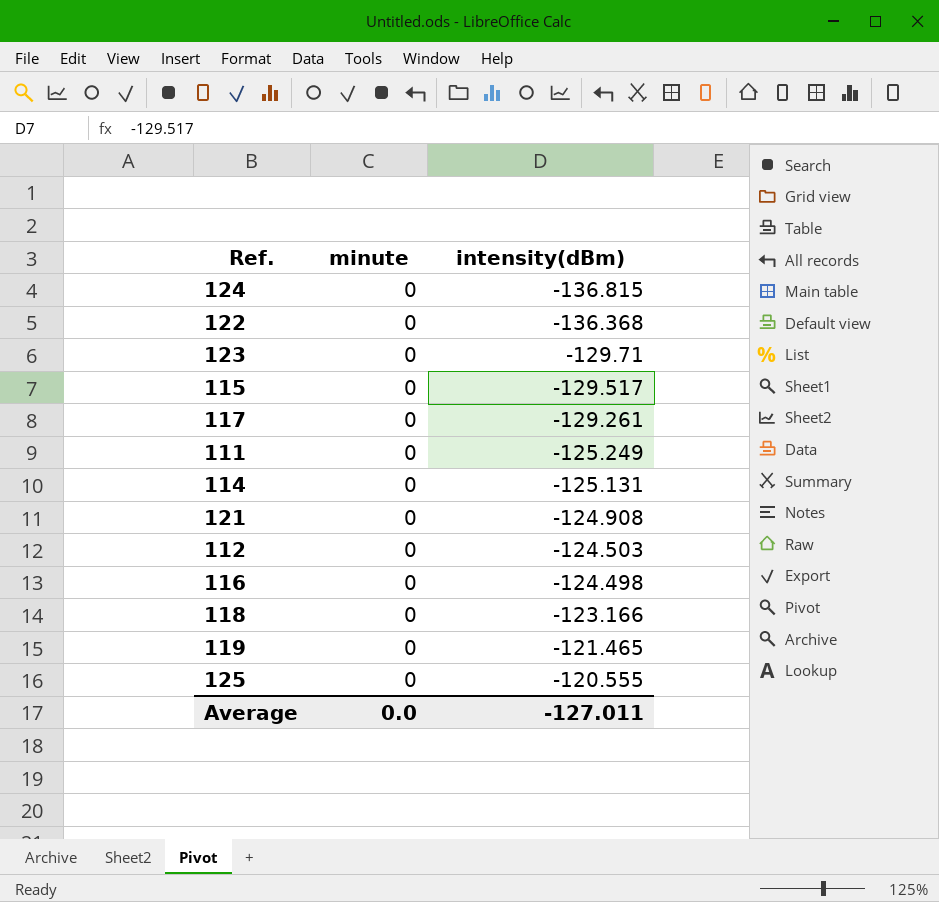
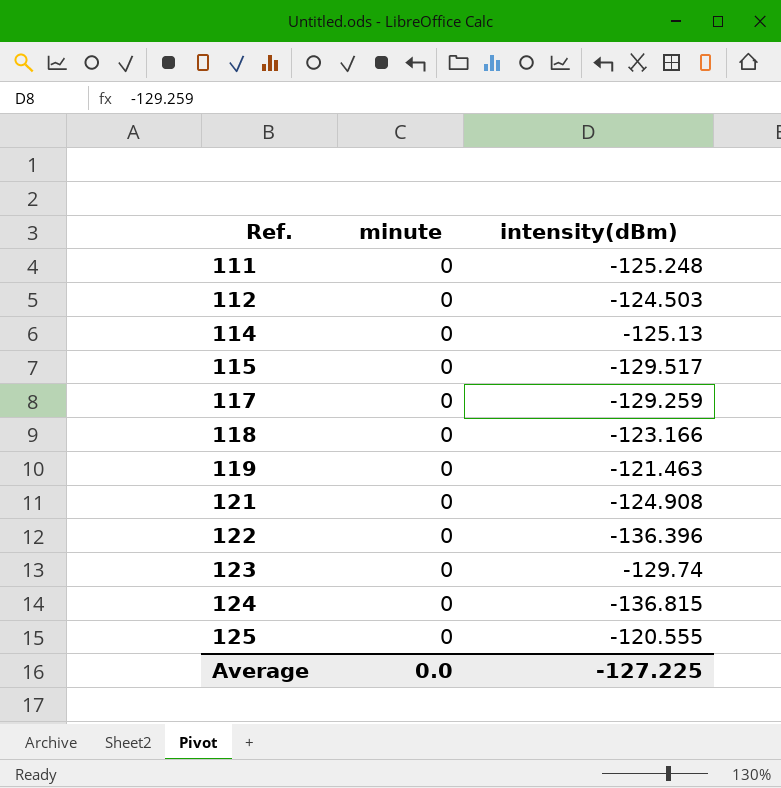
row order: intensity(dBm) ascending -> Ref. ascending
row 116: 0 | -124.498 -> none
111 | intensity(dBm): -125.249 -> -125.248
114 | intensity(dBm): -125.131 -> -125.13
117 | intensity(dBm): -129.261 -> -129.259
119 | intensity(dBm): -121.465 -> -121.463
122 | intensity(dBm): -136.368 -> -136.396
123 | intensity(dBm): -129.71 -> -129.74
Average | intensity(dBm): -127.011 -> -127.225

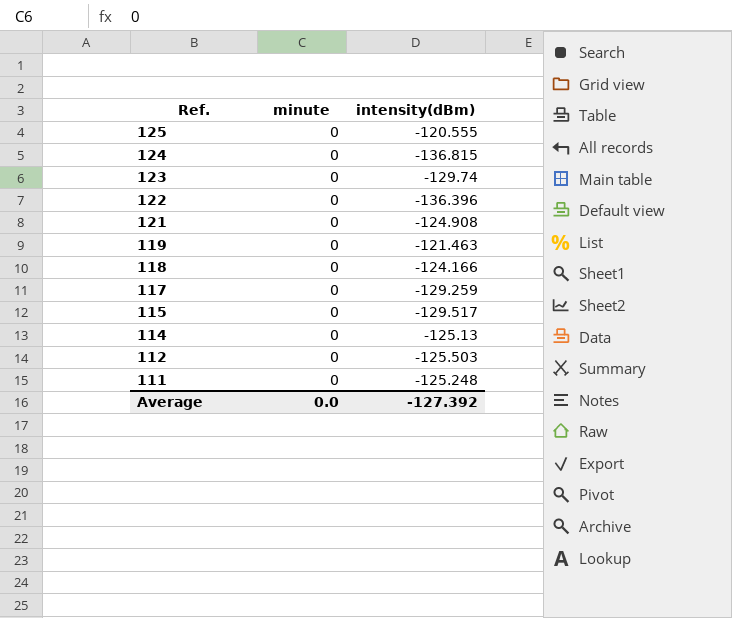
row order: Ref. ascending -> Ref. descending
118 | intensity(dBm): -123.166 -> -124.166
112 | intensity(dBm): -124.503 -> -125.503
Average | intensity(dBm): -127.225 -> -127.392

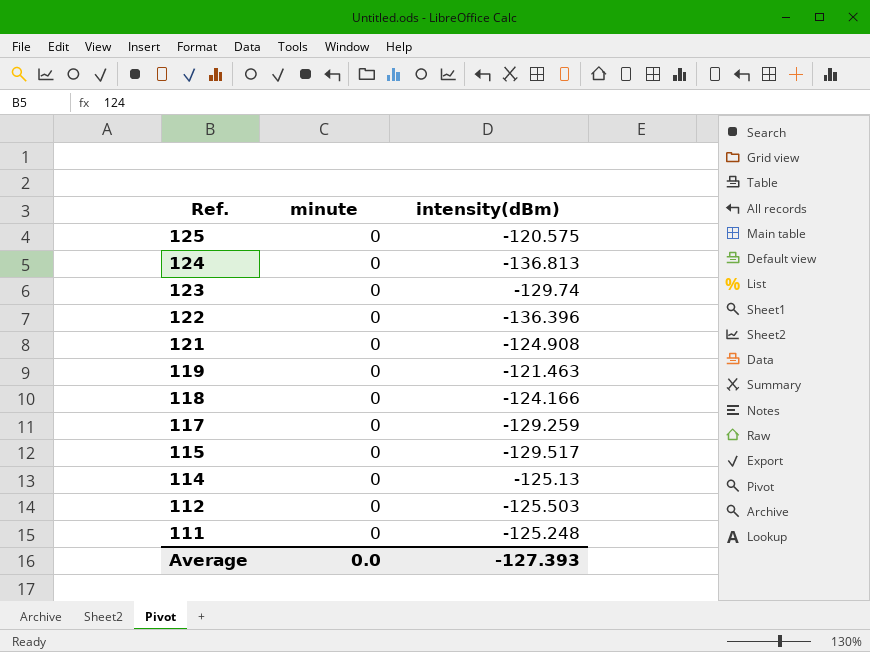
125 | intensity(dBm): -120.555 -> -120.575
124 | intensity(dBm): -136.815 -> -136.813
Average | intensity(dBm): -127.392 -> -127.393

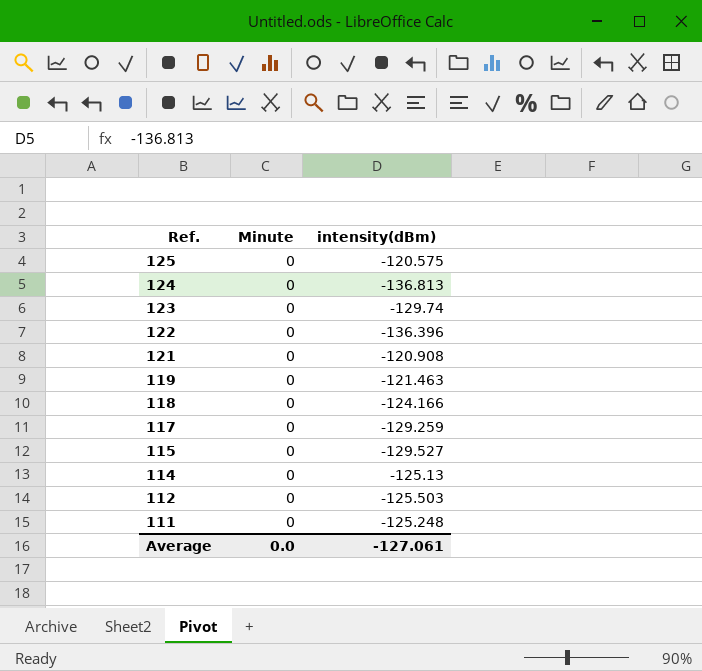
column name: minute -> Minute
121 | intensity(dBm): -124.908 -> -120.908
115 | intensity(dBm): -129.517 -> -129.527
Average | intensity(dBm): -127.393 -> -127.061

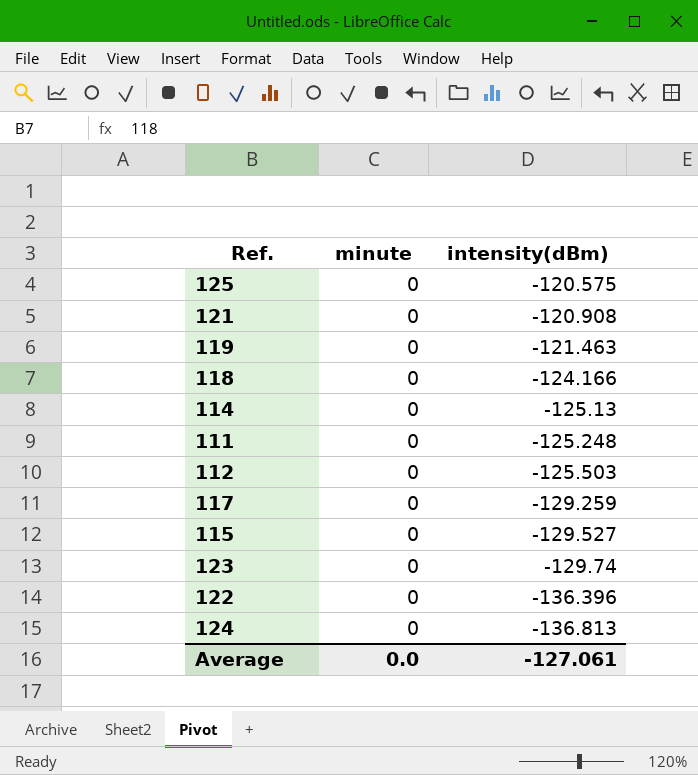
row order: Ref. descending -> intensity(dBm) descending
column name: Minute -> minute

